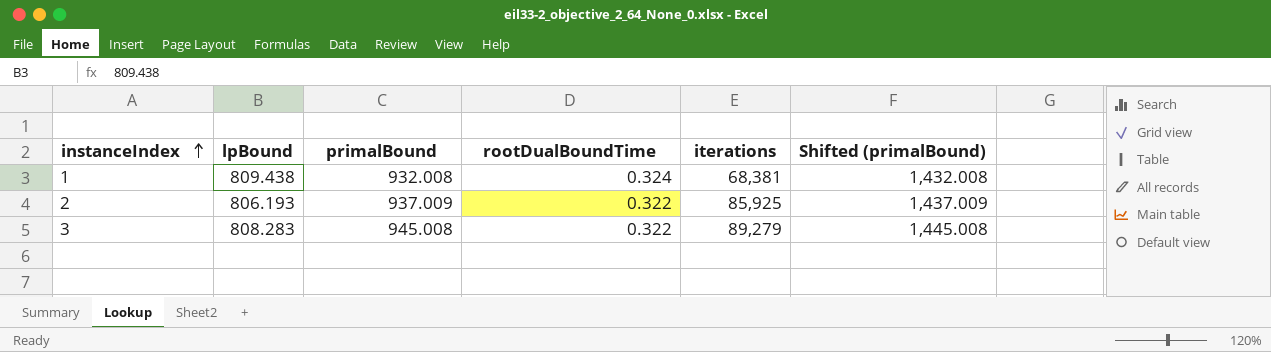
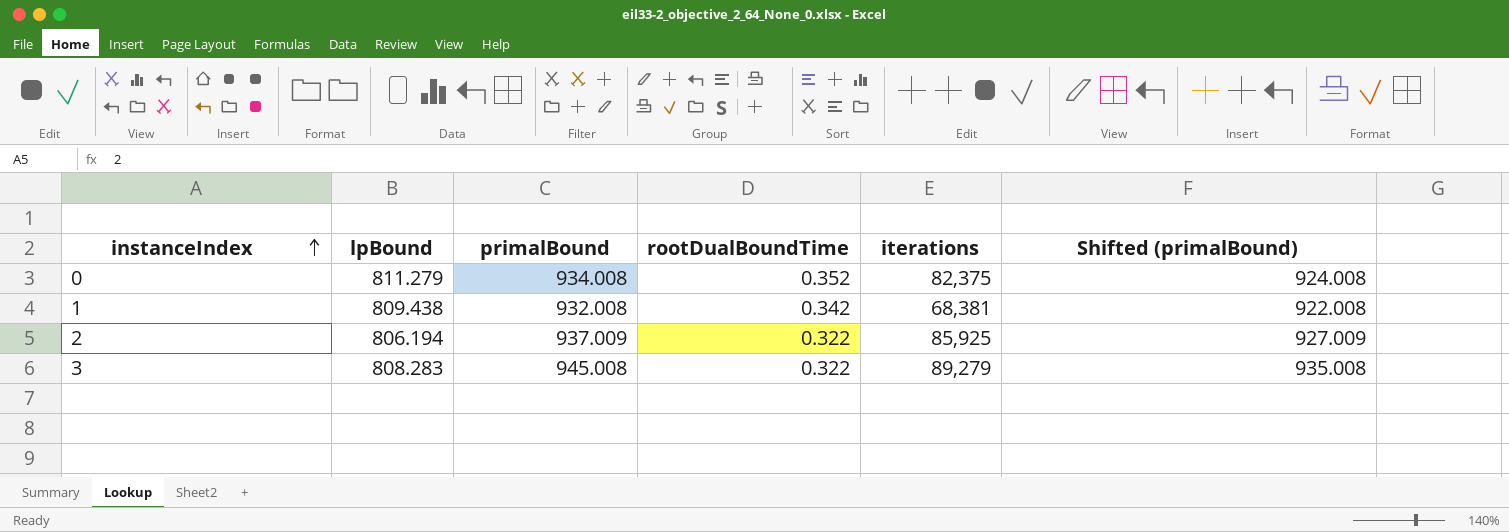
column Shifted (primalBound) | formula: [primalBound] + 500 -> [primalBound] - 10
row 0: none -> 811.279 | 934.008 | 0.352 | 82,375 | 924.008
1 | rootDualBoundTime: 0.324 -> 0.342
2 | lpBound: 806.193 -> 806.194

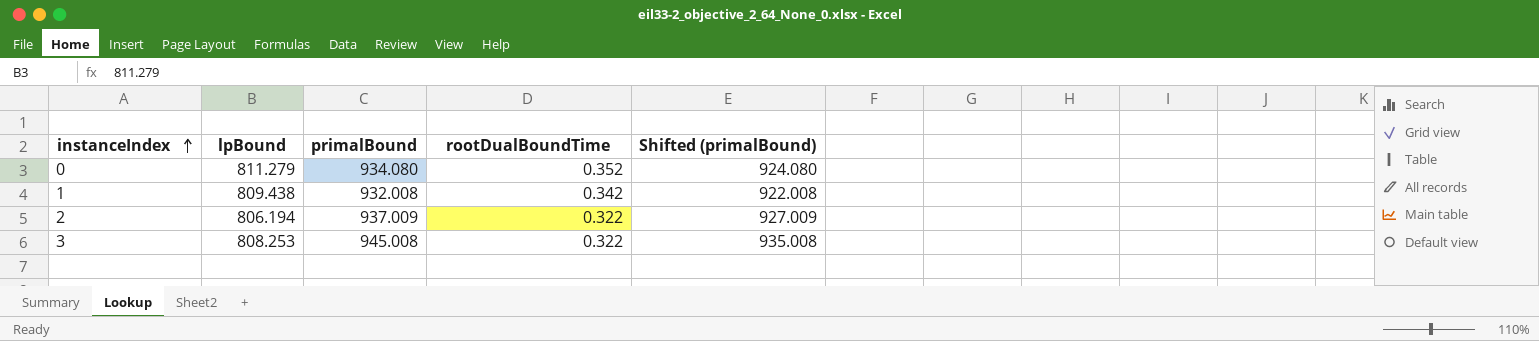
column iterations | position: 5 -> none
0 | primalBound: 934.008 -> 934.080
0 | Shifted (primalBound): 924.008 -> 924.080
3 | lpBound: 808.283 -> 808.253

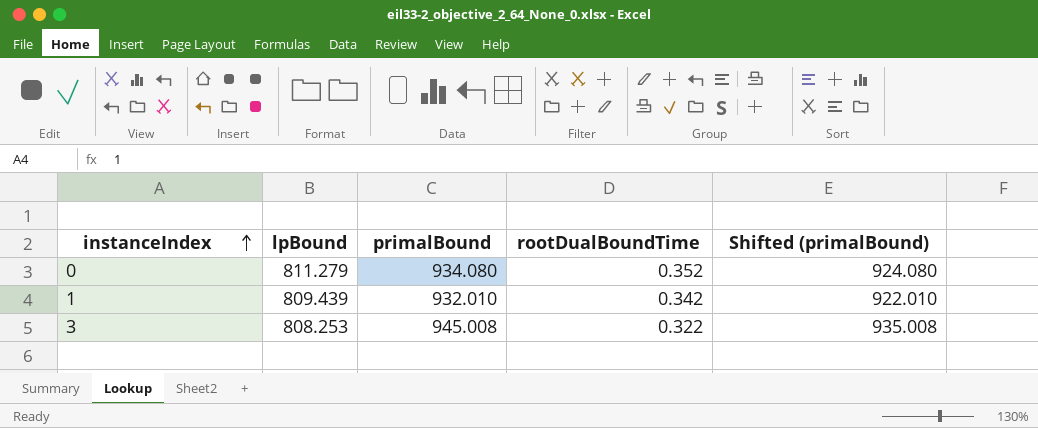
row 2: 806.194 | 937.009 | 0.322 | 927.009 -> none
1 | lpBound: 809.438 -> 809.439
1 | primalBound: 932.008 -> 932.010
1 | Shifted (primalBound): 922.008 -> 922.010

